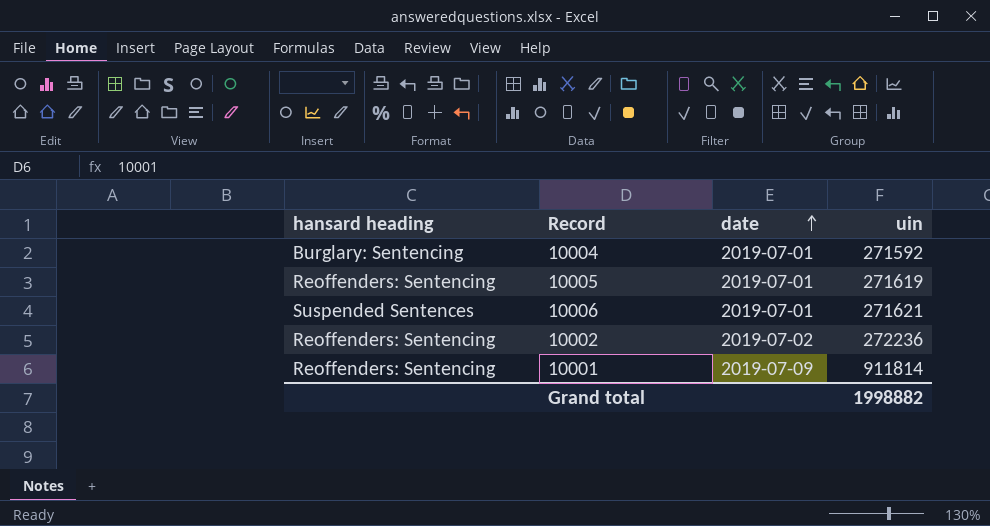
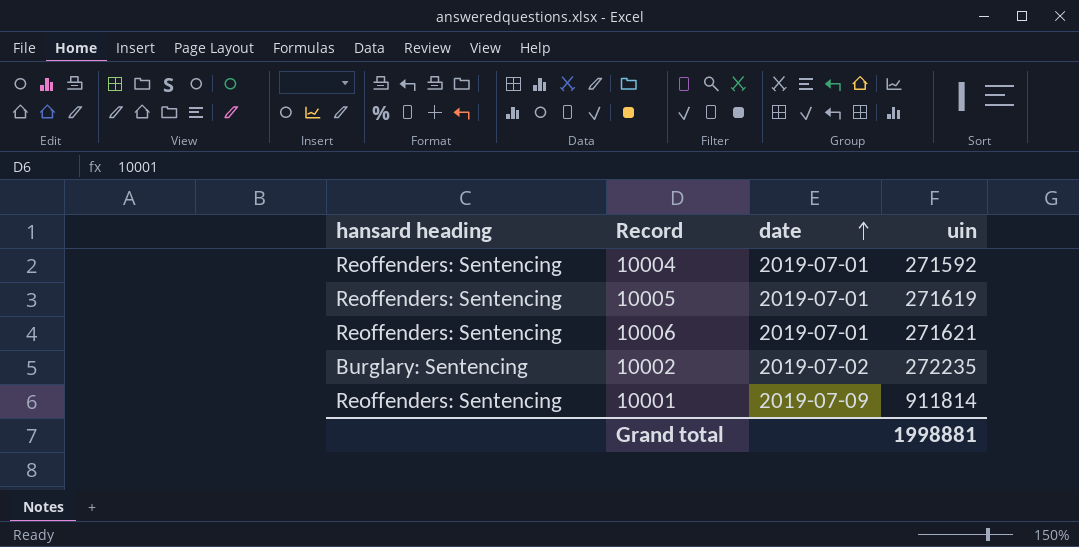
10004 | hansard heading: Burglary: Sentencing -> Reoffenders: Sentencing
10006 | hansard heading: Suspended Sentences -> Reoffenders: Sentencing
10002 | hansard heading: Reoffenders: Sentencing -> Burglary: Sentencing
10002 | uin: 272236 -> 272235
Grand total | uin: 1998882 -> 1998881

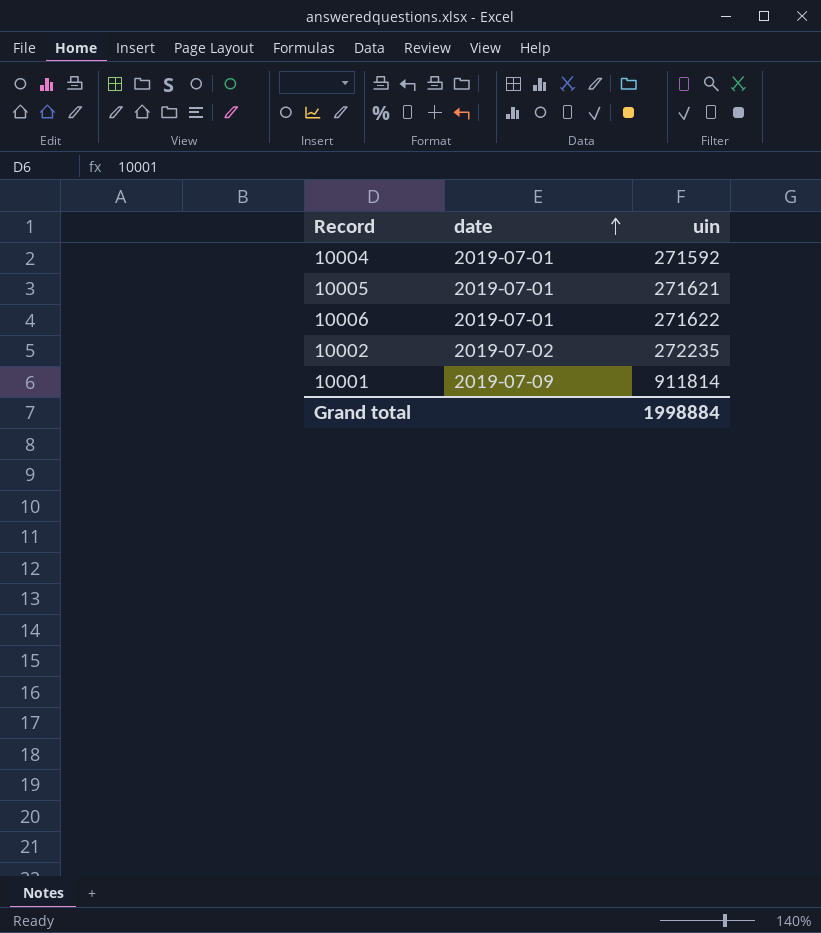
column hansard heading | position: 1 -> none
10005 | uin: 271619 -> 271621
10006 | uin: 271621 -> 271622
Grand total | uin: 1998881 -> 1998884

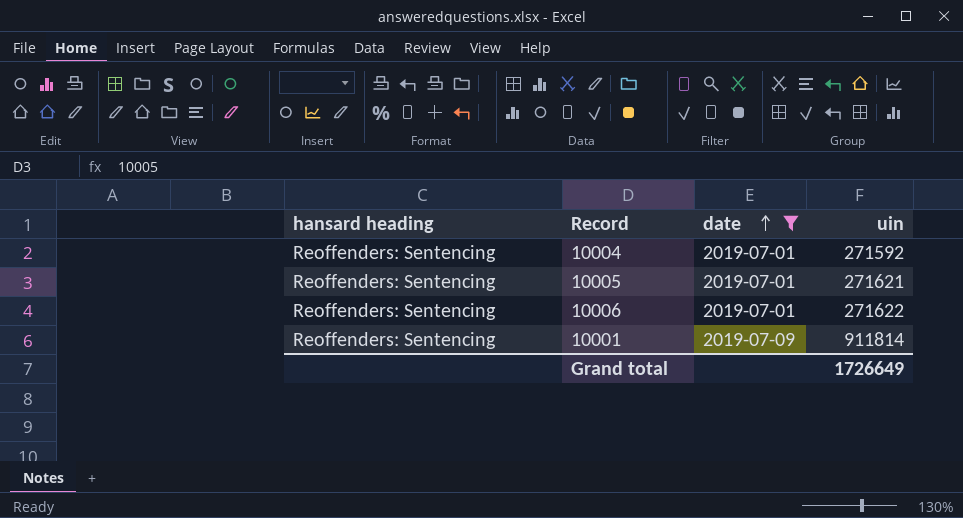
filter: none -> date != 2019-07-02
column hansard heading | position: none -> 1
Grand total | uin: 1998884 -> 1726649

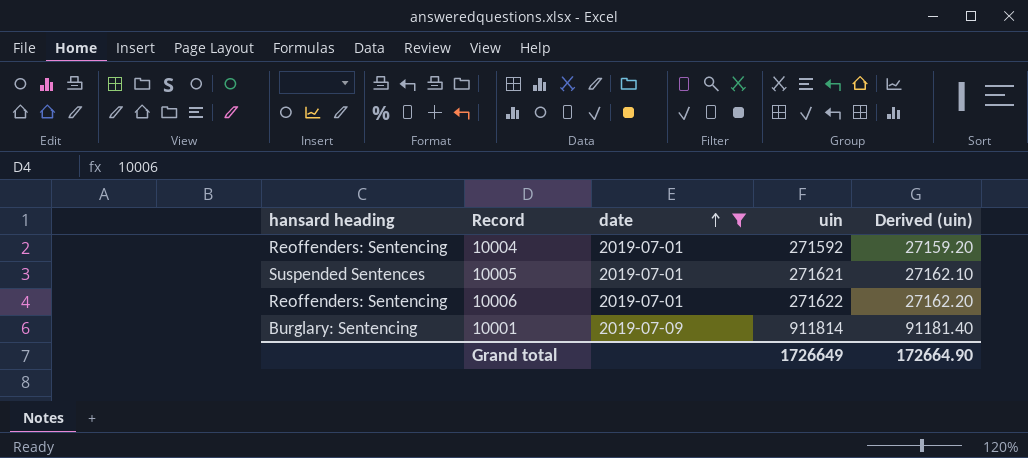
column Derived (uin) | formula: none -> [uin] * 0.1
10005 | hansard heading: Reoffenders: Sentencing -> Suspended Sentences
10001 | hansard heading: Reoffenders: Sentencing -> Burglary: Sentencing

